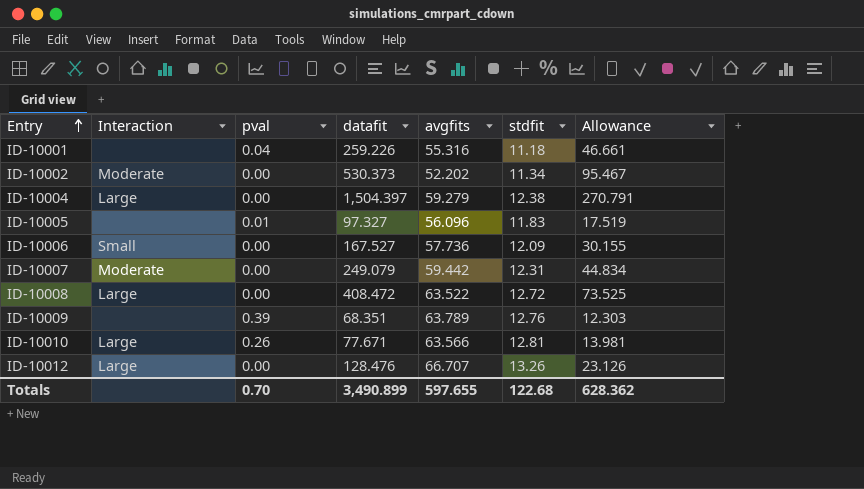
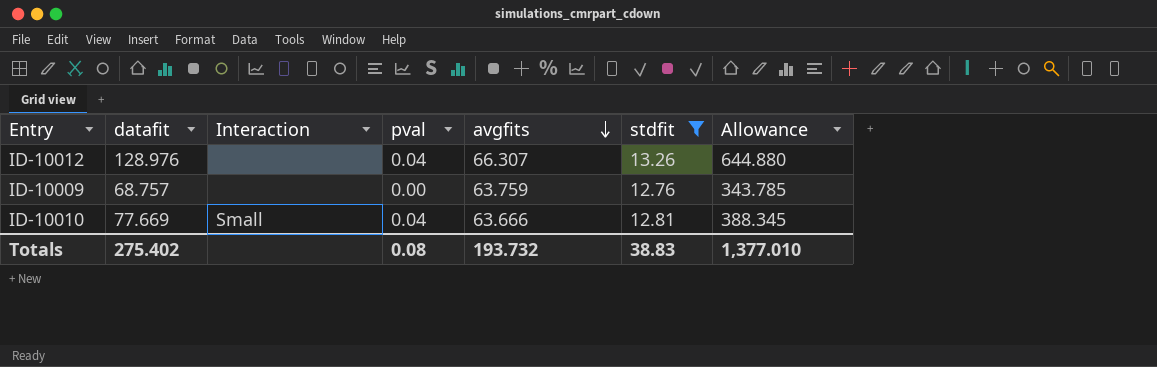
filter: none -> stdfit >= 12.76
row order: Entry ascending -> avgfits descending
column datafit | position: 4 -> 2
column Allowance | formula: [datafit] * 0.18 -> [datafit] * 5
ID-10012 | datafit: 128.476 -> 128.976
ID-10012 | Interaction: Large -> none
ID-10012 | pval: 0.00 -> 0.04
ID-10012 | avgfits: 66.707 -> 66.307
ID-10009 | datafit: 68.351 -> 68.757
ID-10009 | pval: 0.39 -> 0.00
ID-10009 | avgfits: 63.789 -> 63.759
ID-10010 | datafit: 77.671 -> 77.669
ID-10010 | Interaction: Large -> Small
ID-10010 | pval: 0.26 -> 0.04
ID-10010 | avgfits: 63.566 -> 63.666
Totals | datafit: 3,490.899 -> 275.402
Totals | pval: 0.70 -> 0.08
Totals | avgfits: 597.655 -> 193.732
Totals | stdfit: 122.68 -> 38.83
Totals | Allowance: 628.362 -> 1,377.010

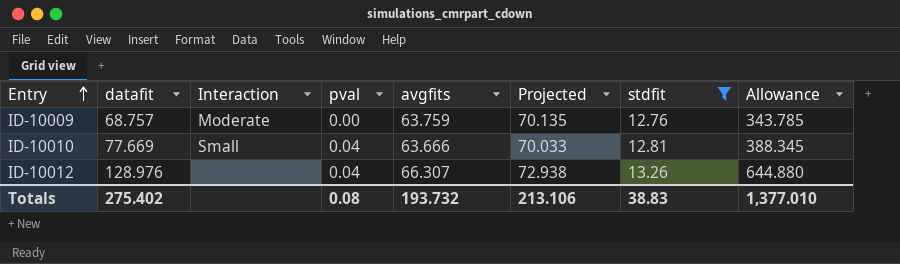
row order: avgfits descending -> Entry ascending
column Projected | formula: none -> [avgfits] * 1.1
ID-10009 | Interaction: none -> Moderate

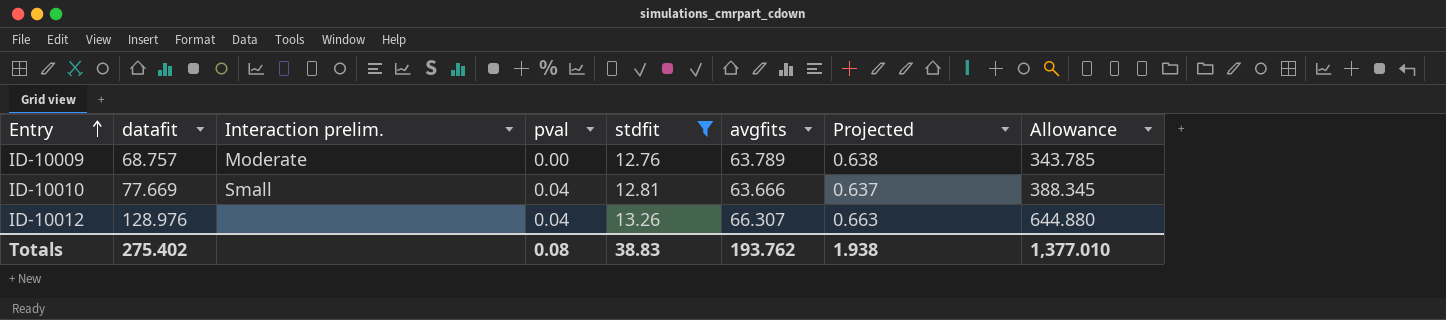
column name: Interaction -> Interaction prelim.
column stdfit | position: 7 -> 5
column Projected | formula: [avgfits] * 1.1 -> [avgfits] * 0.01
ID-10009 | avgfits: 63.759 -> 63.789
Totals | avgfits: 193.732 -> 193.762
Totals | Projected: 213.106 -> 1.938

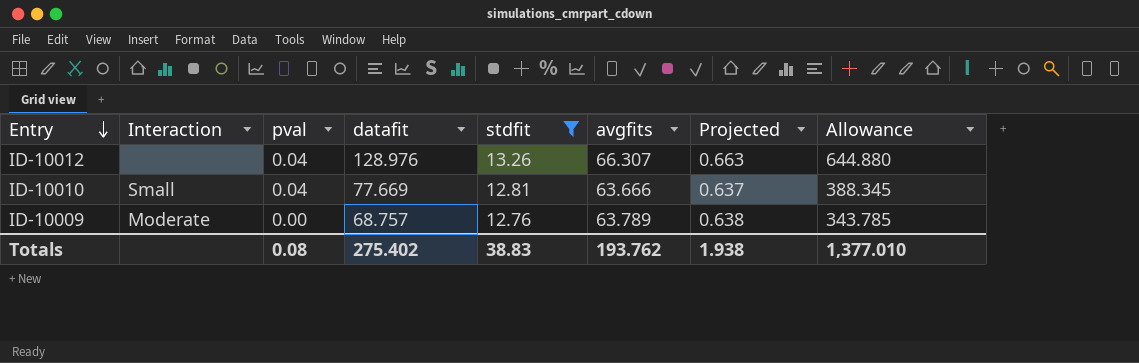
row order: Entry ascending -> Entry descending
column name: Interaction prelim. -> Interaction
column datafit | position: 2 -> 4

